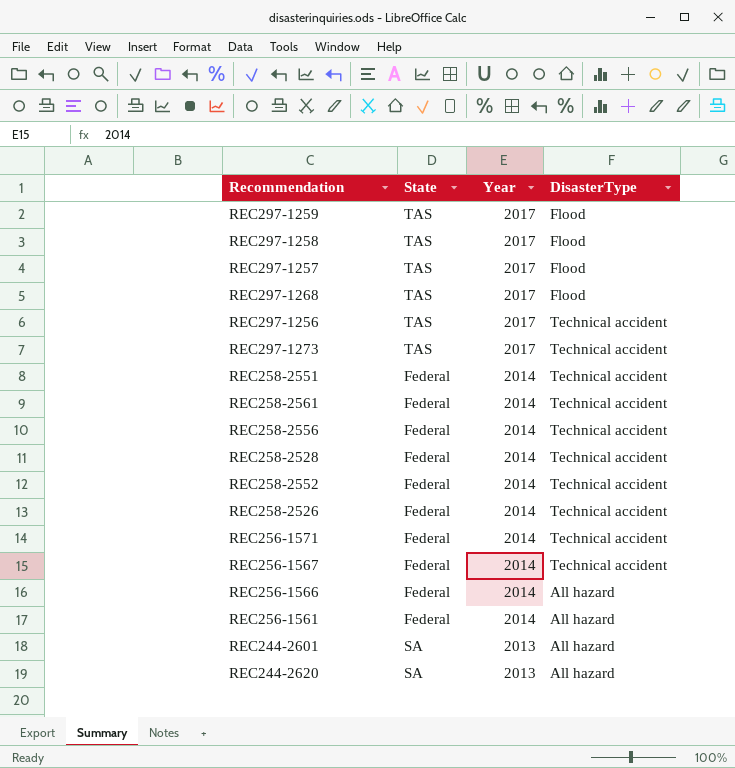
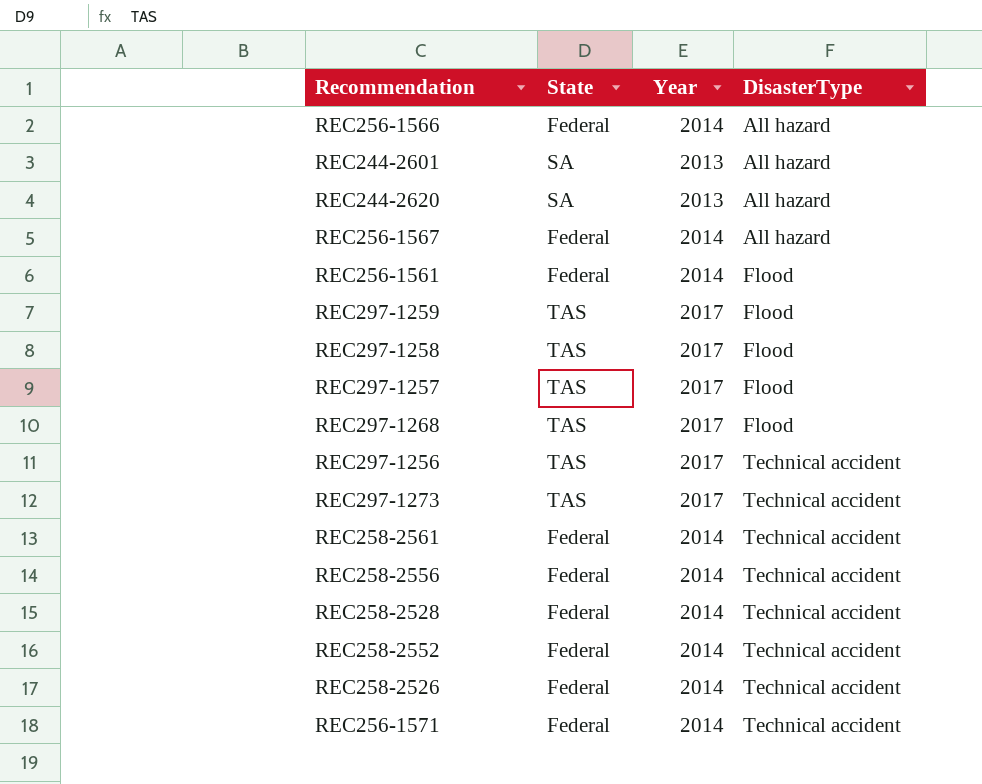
row order: Year descending -> DisasterType ascending
row REC258-2551: Federal | 2014 | Technical accident -> none
REC256-1567 | DisasterType: Technical accident -> All hazard
REC256-1561 | DisasterType: All hazard -> Flood

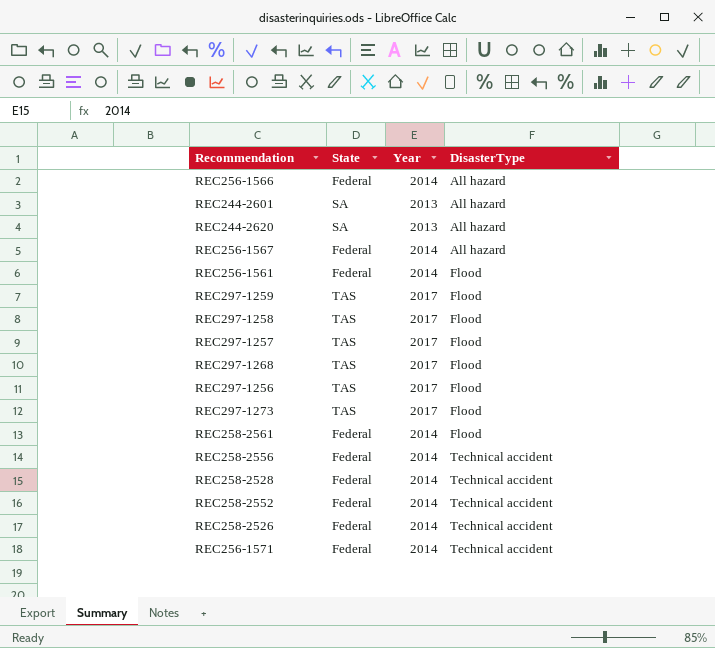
REC297-1256 | DisasterType: Technical accident -> Flood
REC297-1273 | DisasterType: Technical accident -> Flood
REC258-2561 | DisasterType: Technical accident -> Flood

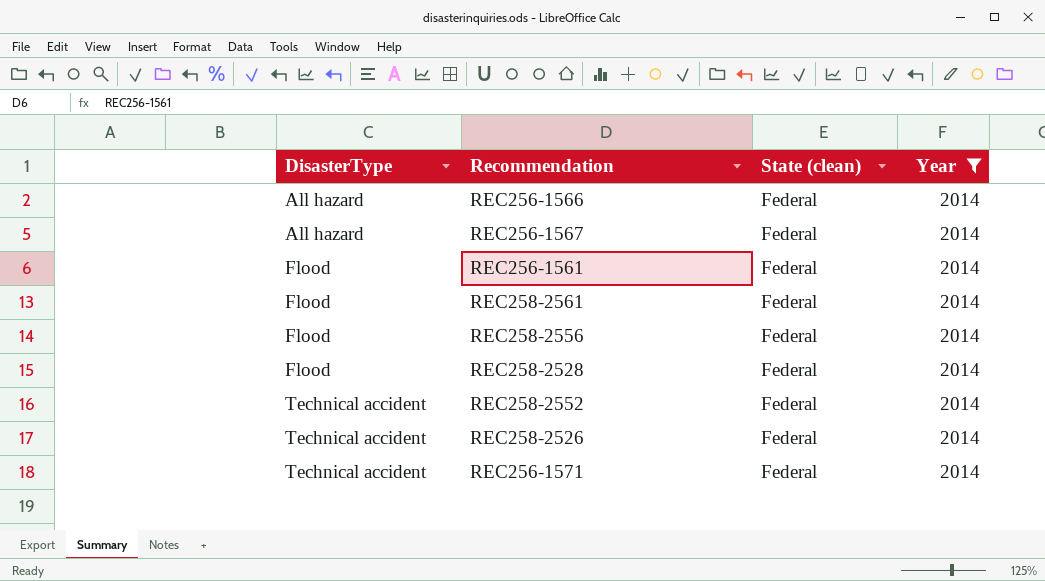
filter: none -> Year = 2014
column DisasterType | position: 4 -> 1
column name: State -> State (clean)
REC258-2556 | DisasterType: Technical accident -> Flood
REC258-2528 | DisasterType: Technical accident -> Flood

